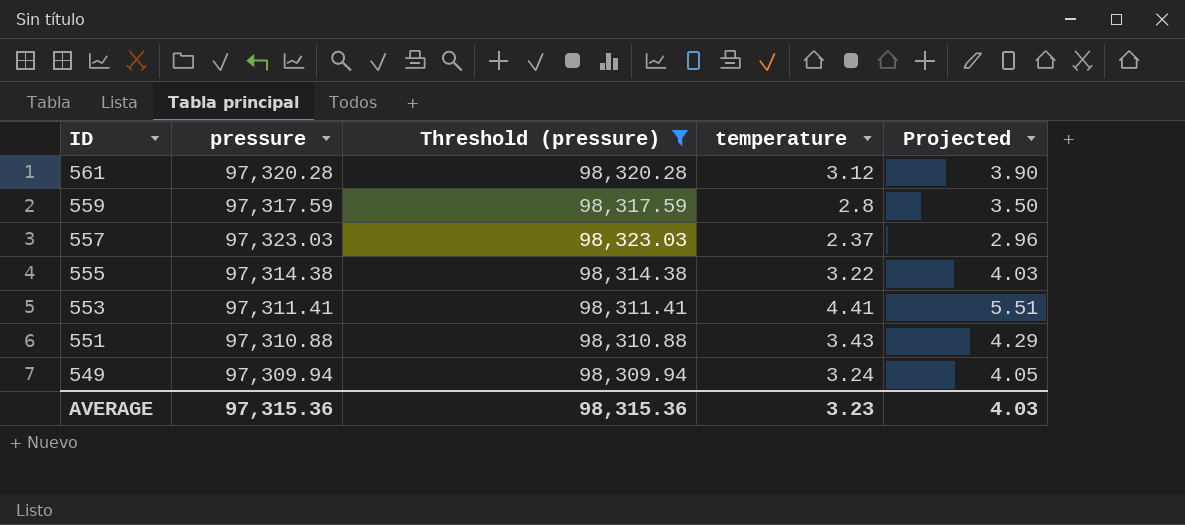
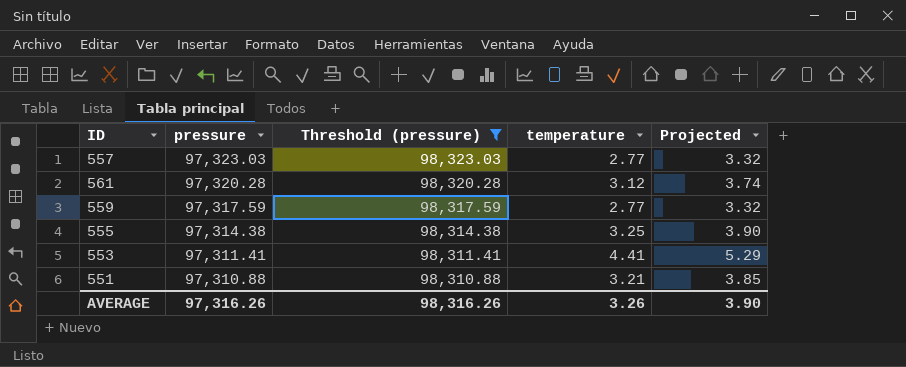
row order: ID descending -> pressure descending
column Projected | formula: [temperature] * 1.25 -> [temperature] * 1.2
row 549: 97,309.94 | 98,309.94 | 3.24 | 4.05 -> none
557 | temperature: 2.37 -> 2.77
559 | temperature: 2.8 -> 2.77
555 | temperature: 3.22 -> 3.25
551 | temperature: 3.43 -> 3.21
AVERAGE | pressure: 97,315.36 -> 97,316.26
AVERAGE | Threshold (pressure): 98,315.36 -> 98,316.26
AVERAGE | temperature: 3.23 -> 3.26
AVERAGE | Projected: 4.03 -> 3.90

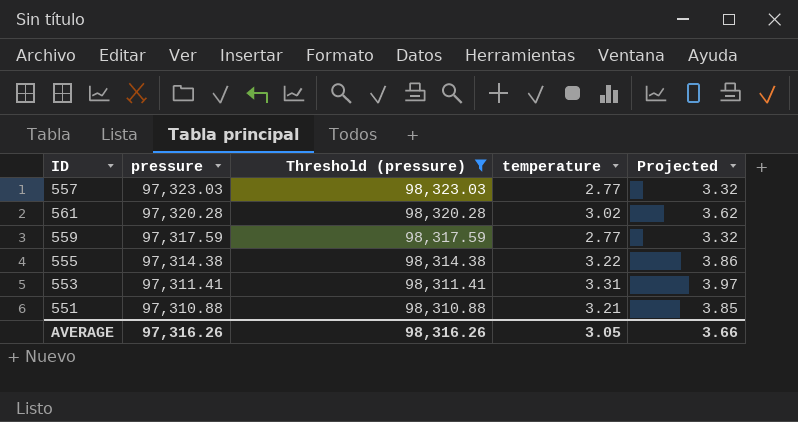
561 | temperature: 3.12 -> 3.02
561 | Projected: 3.74 -> 3.62
555 | temperature: 3.25 -> 3.22
555 | Projected: 3.90 -> 3.86
553 | temperature: 4.41 -> 3.31
553 | Projected: 5.29 -> 3.97
AVERAGE | temperature: 3.26 -> 3.05
AVERAGE | Projected: 3.90 -> 3.66

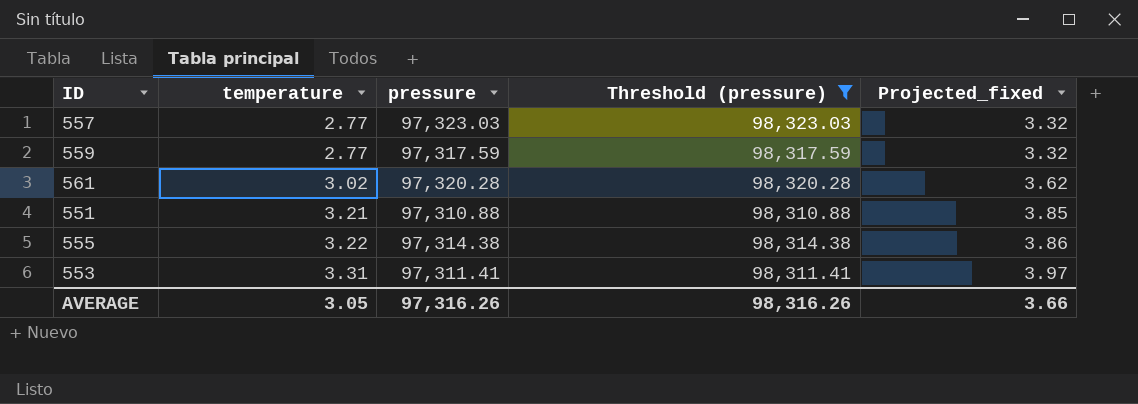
row order: pressure descending -> temperature ascending
column temperature | position: 4 -> 2
column name: Projected -> Projected_fixed

